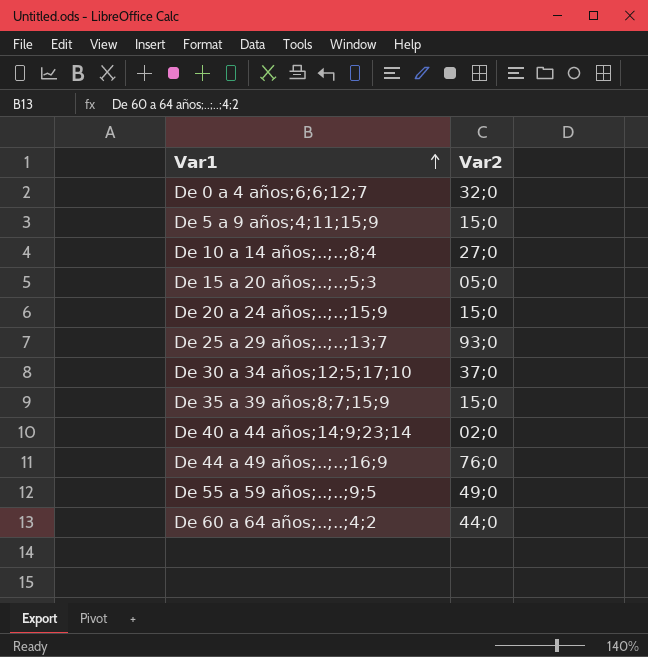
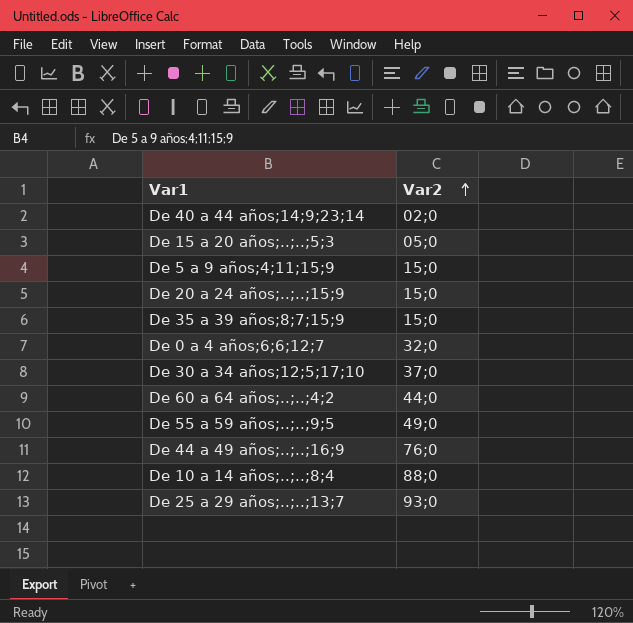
row order: Var1 ascending -> Var2 ascending
De 10 a 14 años;..;..;8;4 | Var2: 27;0 -> 88;0

